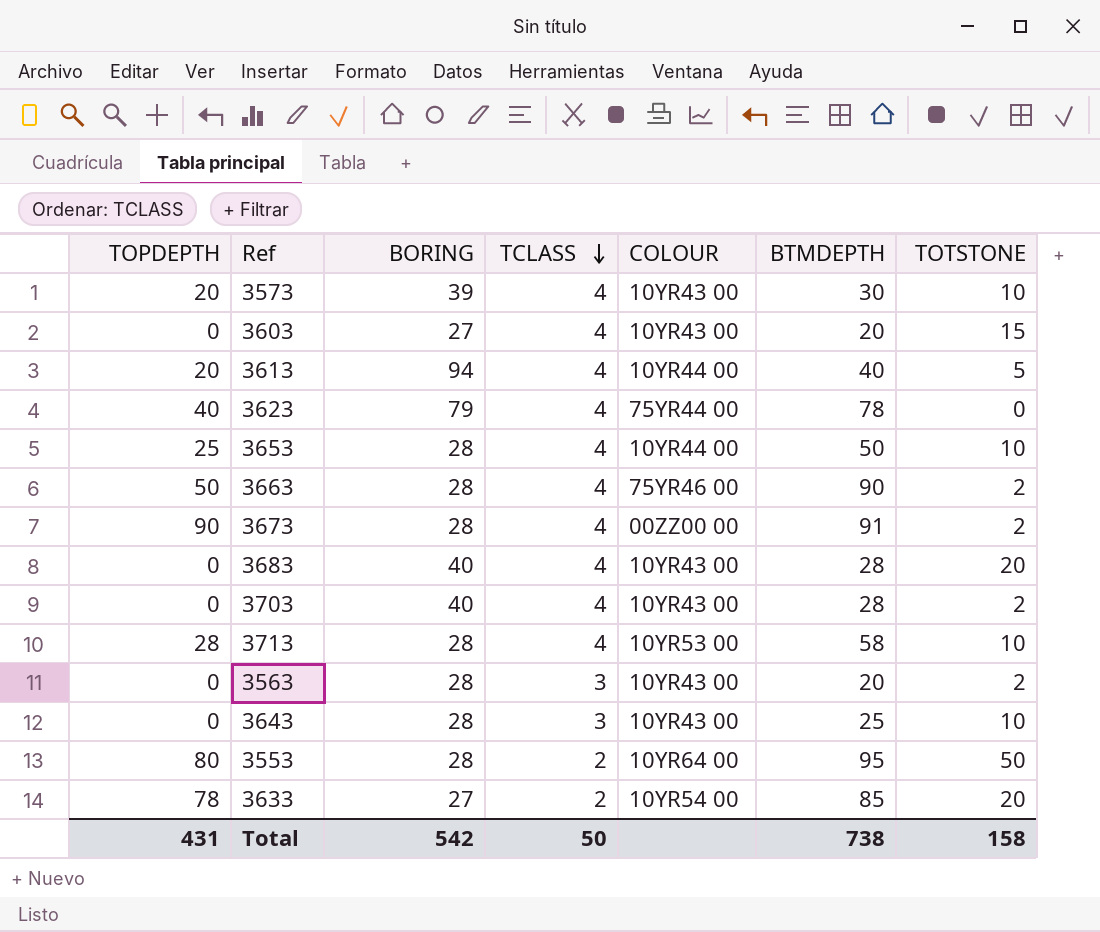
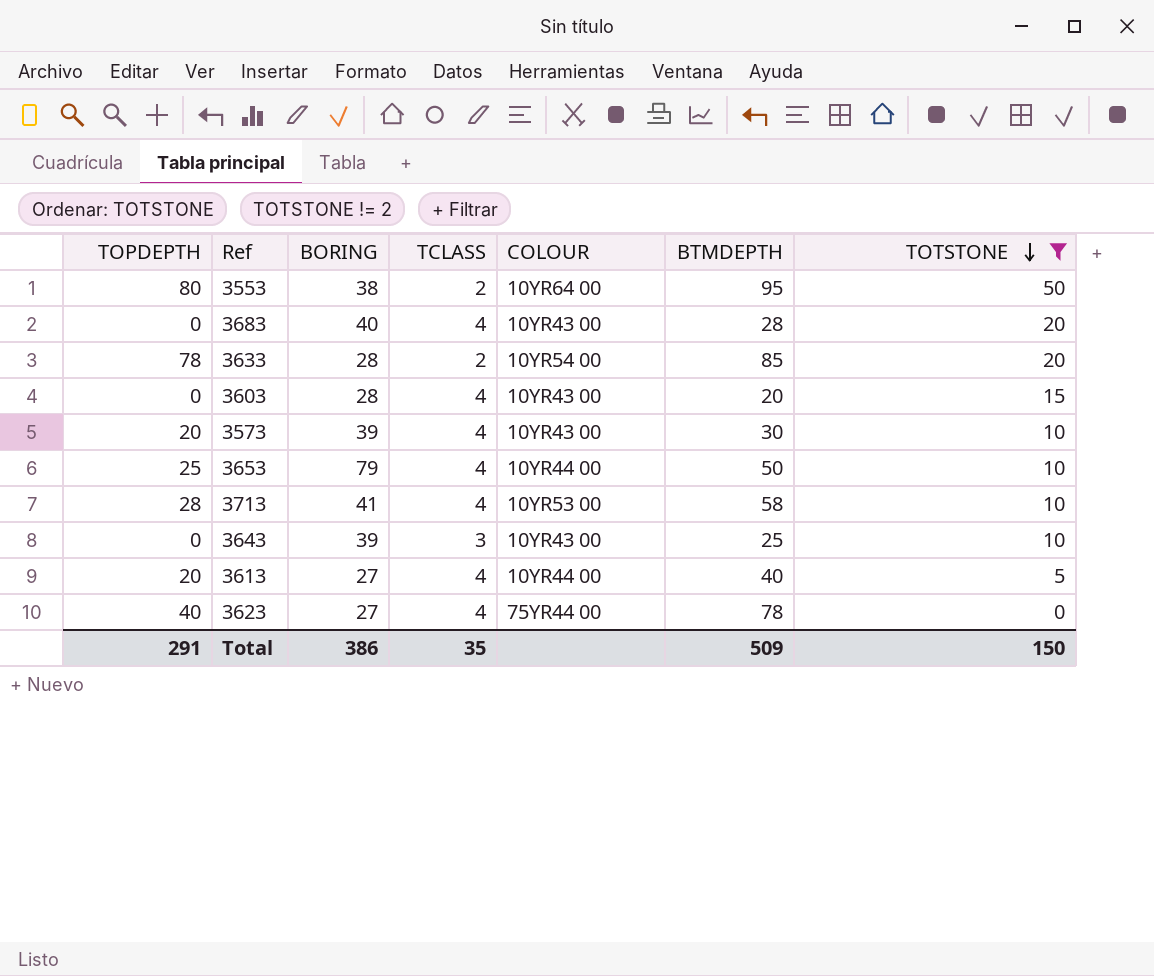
filter: none -> TOTSTONE != 2
row order: TCLASS descending -> TOTSTONE descending
3553 | BORING: 28 -> 38
3633 | BORING: 27 -> 28
3603 | BORING: 27 -> 28
3653 | BORING: 28 -> 79
3713 | BORING: 28 -> 41
3643 | BORING: 28 -> 39
3613 | BORING: 94 -> 27
3623 | BORING: 79 -> 27
Total | TOPDEPTH: 431 -> 291
Total | BORING: 542 -> 386
Total | TCLASS: 50 -> 35
Total | BTMDEPTH: 738 -> 509
Total | TOTSTONE: 158 -> 150

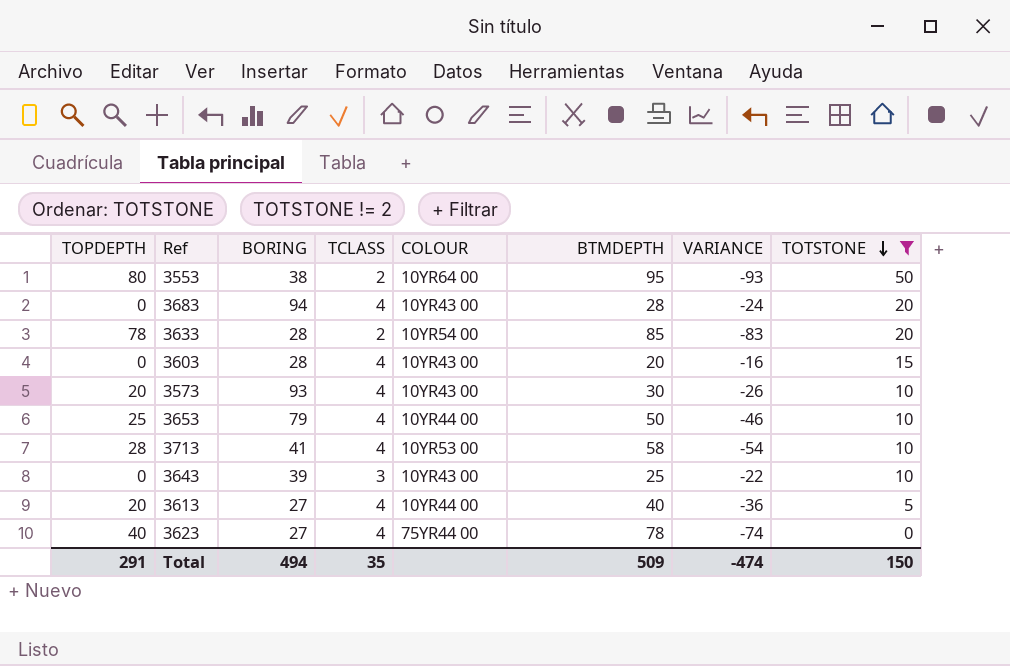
column VARIANCE | formula: none -> [TCLASS] - [BTMDEPTH]
3683 | BORING: 40 -> 94
3573 | BORING: 39 -> 93
Total | BORING: 386 -> 494

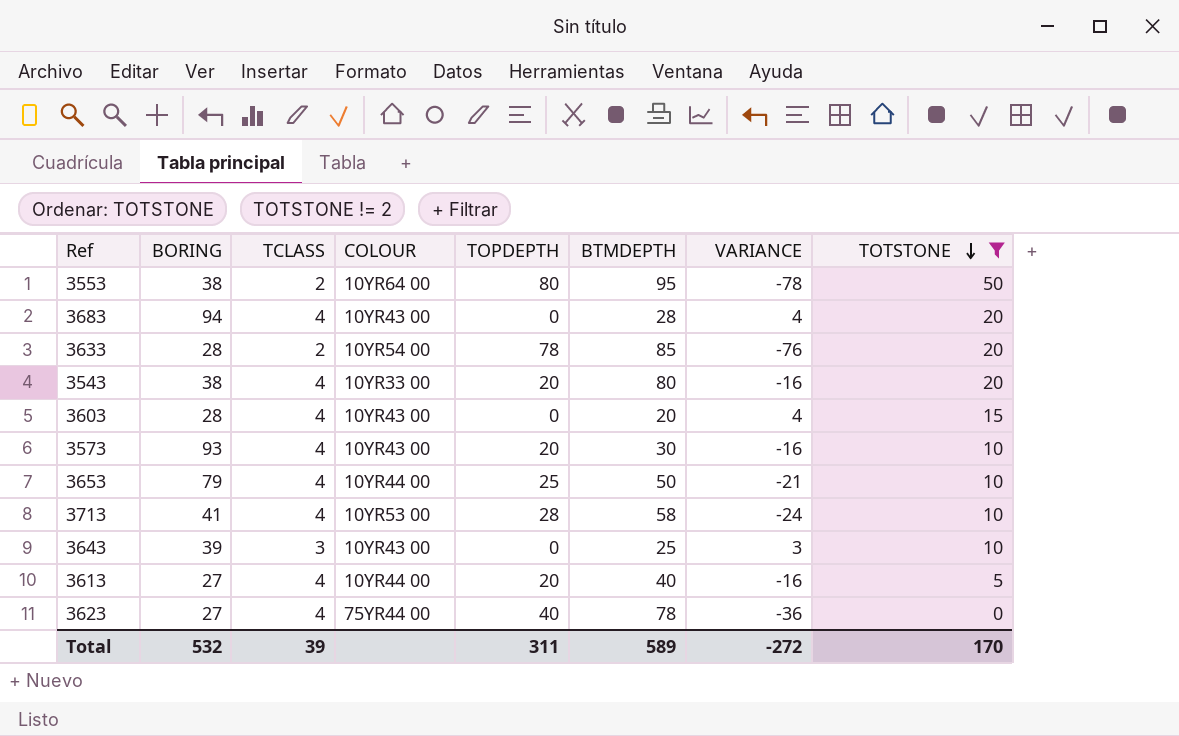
column TOPDEPTH | position: 1 -> 5
column VARIANCE | formula: [TCLASS] - [BTMDEPTH] -> [TCLASS] - [TOPDEPTH]
row 3543: none -> 38 | 4 | 10YR33 00 | 20 | 80 | -16 | 20
Total | BORING: 494 -> 532
Total | TCLASS: 35 -> 39
Total | TOPDEPTH: 291 -> 311
Total | BTMDEPTH: 509 -> 589
Total | VARIANCE: -474 -> -272
Total | TOTSTONE: 150 -> 170

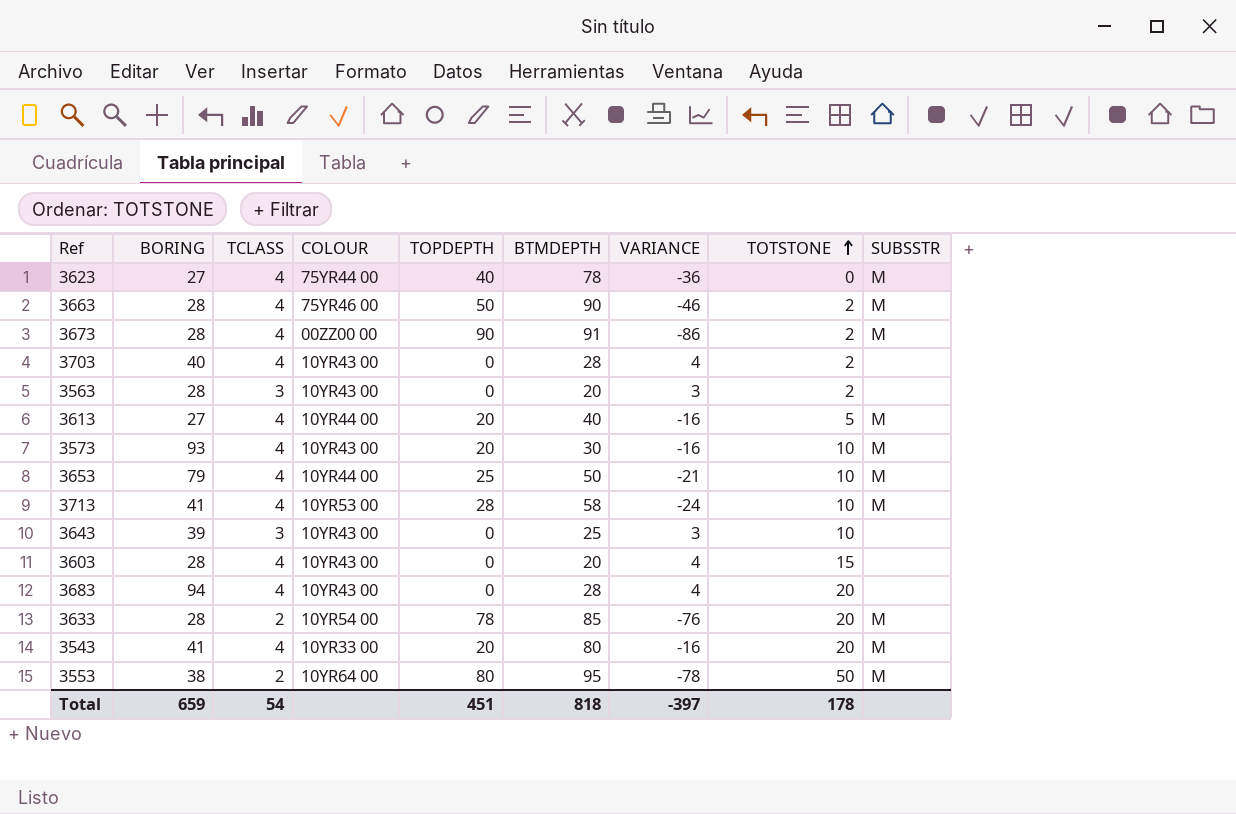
filter: TOTSTONE != 2 -> none
row order: TOTSTONE descending -> TOTSTONE ascending
column SUBSSTR | position: none -> 9
3543 | BORING: 38 -> 41
Total | BORING: 532 -> 659
Total | TCLASS: 39 -> 54
Total | TOPDEPTH: 311 -> 451
Total | BTMDEPTH: 589 -> 818
Total | VARIANCE: -272 -> -397
Total | TOTSTONE: 170 -> 178

